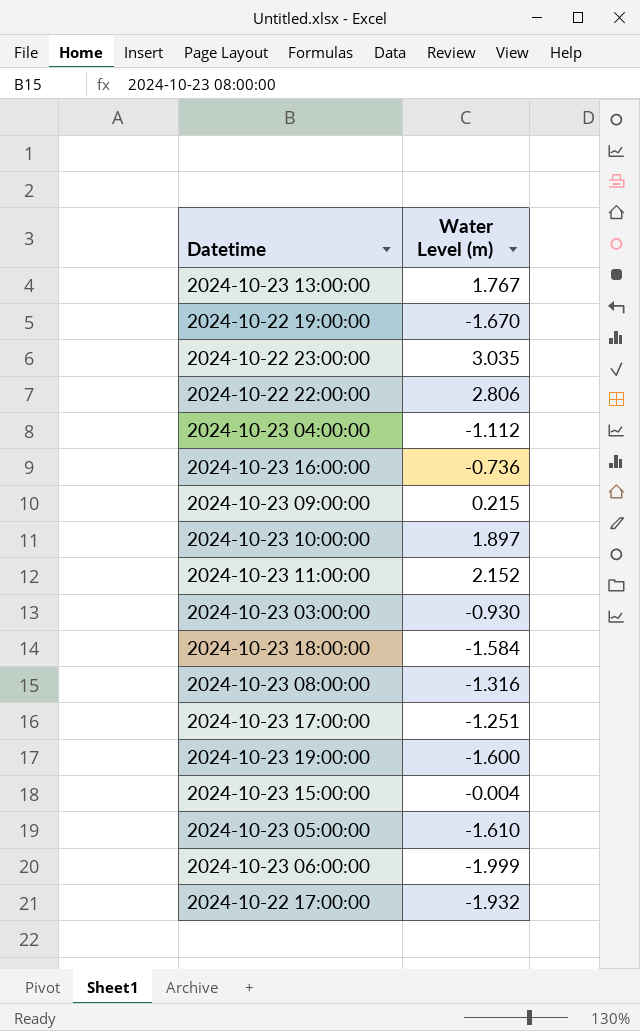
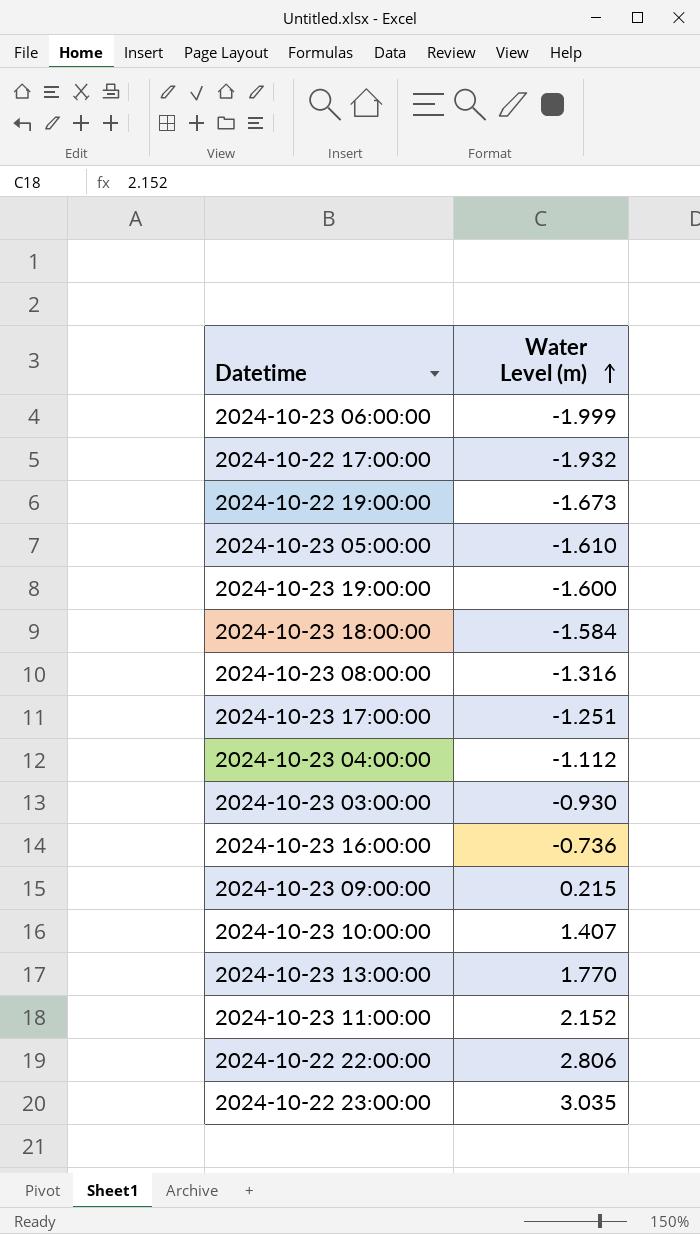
row order: none -> Water Level (m) ascending
row 2024-10-23 15:00:00: -0.004 -> none
2024-10-22 19:00:00 | Water Level (m): -1.670 -> -1.673
2024-10-23 10:00:00 | Water Level (m): 1.897 -> 1.407
2024-10-23 13:00:00 | Water Level (m): 1.767 -> 1.770

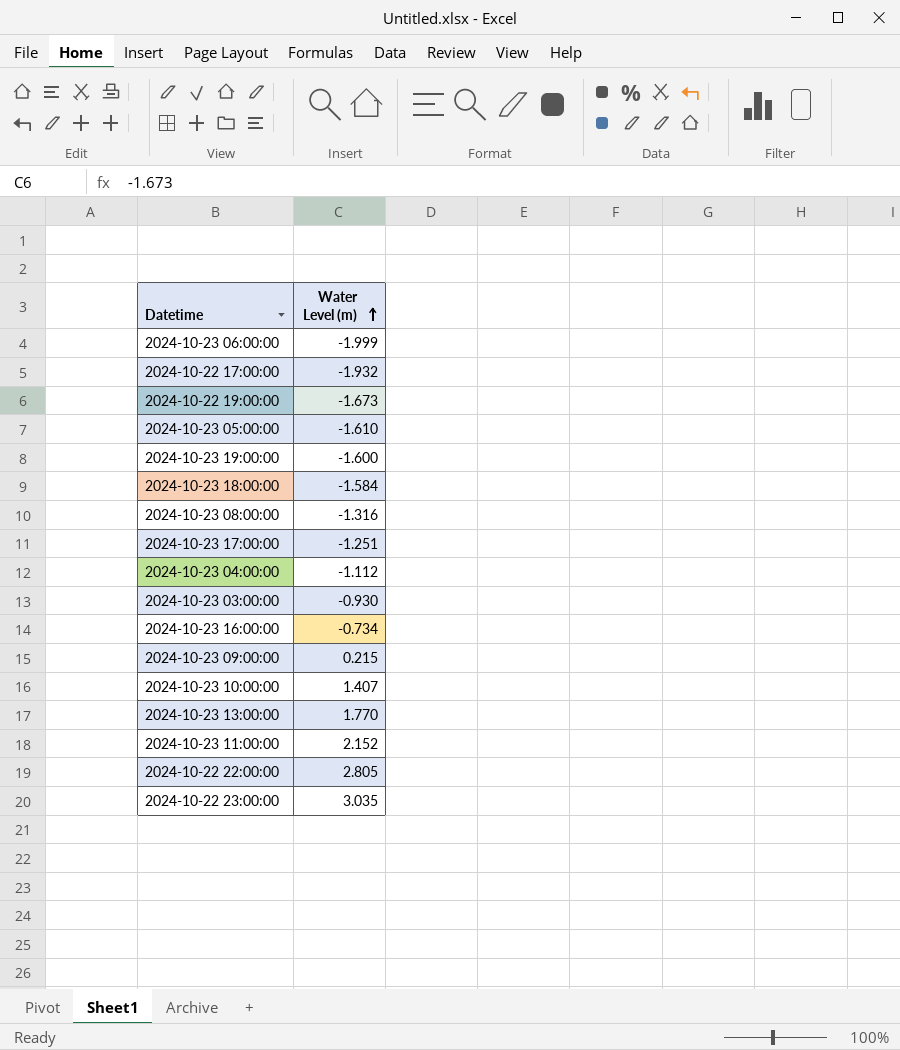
2024-10-23 16:00:00 | Water Level (m): -0.736 -> -0.734
2024-10-22 22:00:00 | Water Level (m): 2.806 -> 2.805

